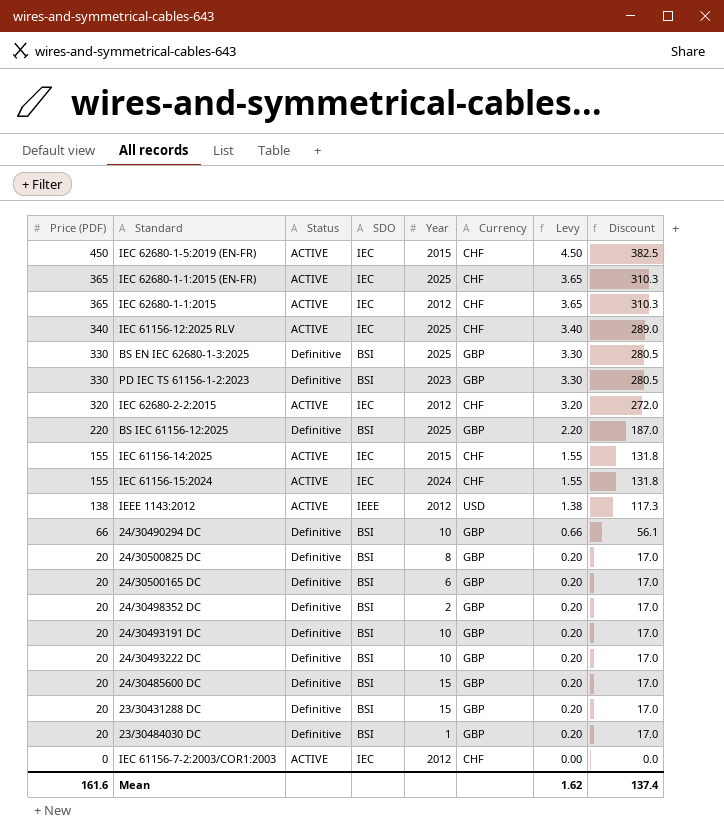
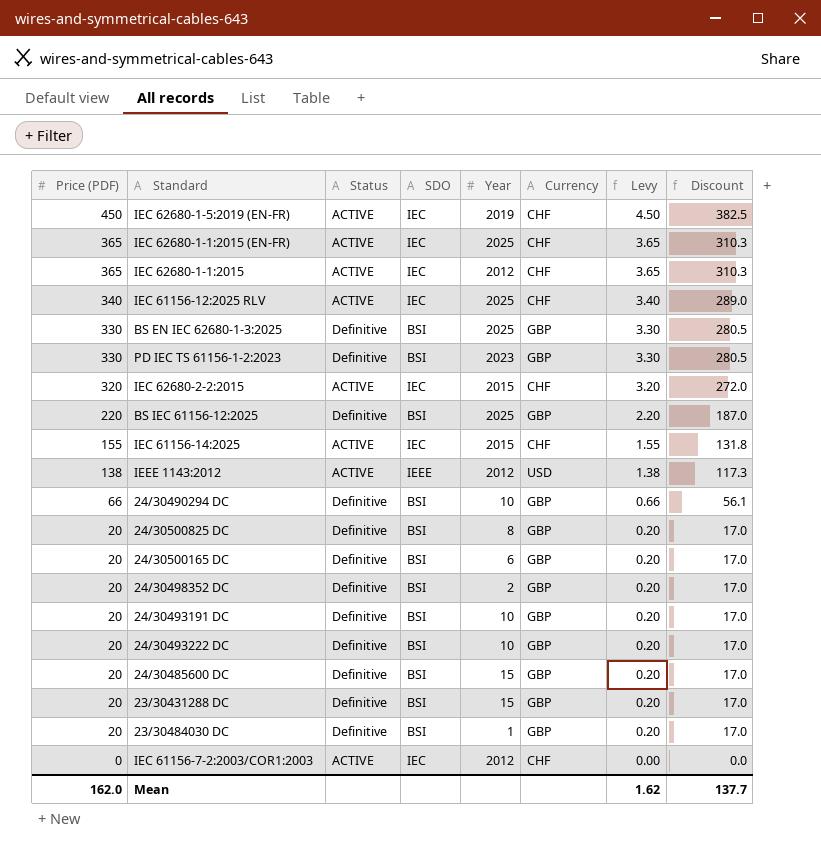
row IEC 61156-15:2024: 155 | ACTIVE | IEC | 2024 | CHF | 1.55 | 131.8 -> none
IEC 62680-1-5:2019 (EN-FR) | Year: 2015 -> 2019
IEC 62680-2-2:2015 | Year: 2012 -> 2015
Mean | Price (PDF): 161.6 -> 162.0
Mean | Discount: 137.4 -> 137.7

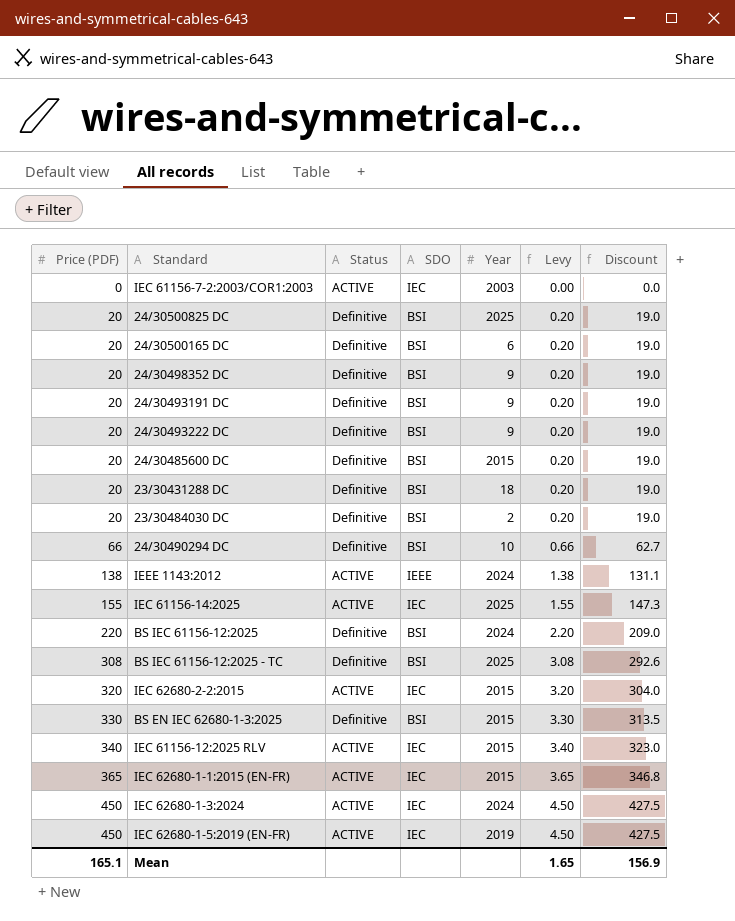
row order: Price (PDF) descending -> Price (PDF) ascending
column Currency | position: 6 -> none
column Discount | formula: [Price (PDF)] * 0.85 -> [Price (PDF)] * 0.95
row IEC 62680-1-1:2015: 365 | ACTIVE | IEC | 2012 | CHF | 3.65 | 310.3 -> none
row PD IEC TS 61156-1-2:2023: 330 | Definitive | BSI | 2023 | GBP | 3.30 | 280.5 -> none
IEC 61156-7-2:2003/COR1:2003 | Year: 2012 -> 2003
24/30500825 DC | Year: 8 -> 2025
24/30498352 DC | Year: 2 -> 9
24/30493191 DC | Year: 10 -> 9
24/30493222 DC | Year: 10 -> 9
24/30485600 DC | Year: 15 -> 2015
23/30431288 DC | Year: 15 -> 18
23/30484030 DC | Year: 1 -> 2
IEEE 1143:2012 | Year: 2012 -> 2024
IEC 61156-14:2025 | Year: 2015 -> 2025
BS IEC 61156-12:2025 | Year: 2025 -> 2024
row BS IEC 61156-12:2025 - TC: none -> 308 | Definitive | BSI | 2025 | 3.08 | 292.6
BS EN IEC 62680-1-3:2025 | Year: 2025 -> 2015
IEC 61156-12:2025 RLV | Year: 2025 -> 2015
IEC 62680-1-1:2015 (EN-FR) | Year: 2025 -> 2015
row IEC 62680-1-3:2024: none -> 450 | ACTIVE | IEC | 2024 | 4.50 | 427.5
Mean | Price (PDF): 162.0 -> 165.1
Mean | Levy: 1.62 -> 1.65
Mean | Discount: 137.7 -> 156.9

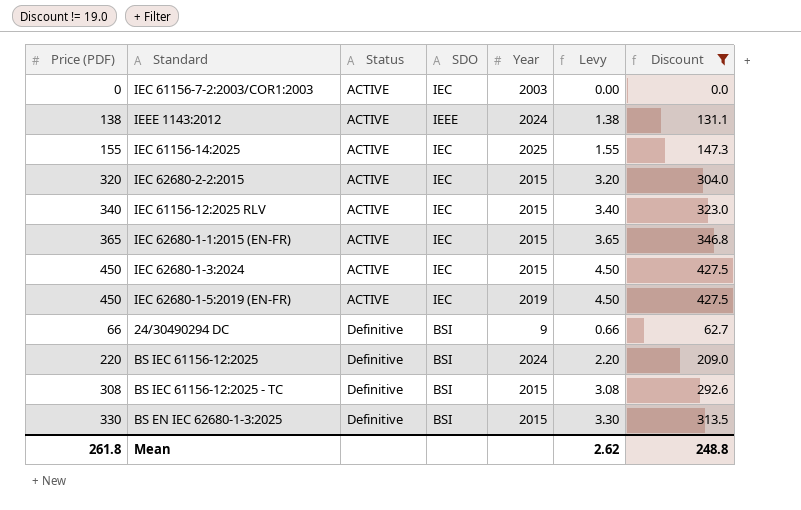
filter: none -> Discount != 19.0
row order: Price (PDF) ascending -> Status ascending
IEC 62680-1-3:2024 | Year: 2024 -> 2015
24/30490294 DC | Year: 10 -> 9
BS IEC 61156-12:2025 - TC | Year: 2025 -> 2015
Mean | Price (PDF): 165.1 -> 261.8
Mean | Levy: 1.65 -> 2.62
Mean | Discount: 156.9 -> 248.8

